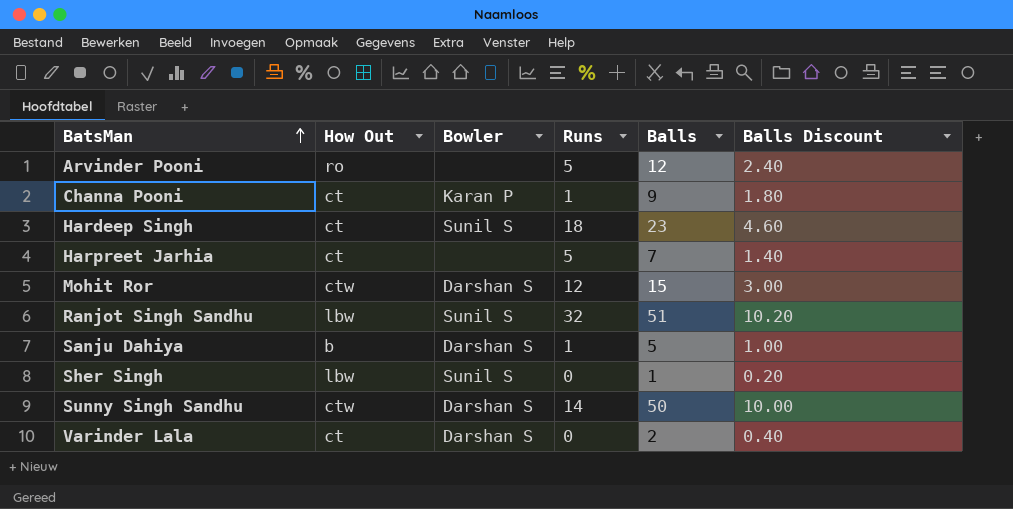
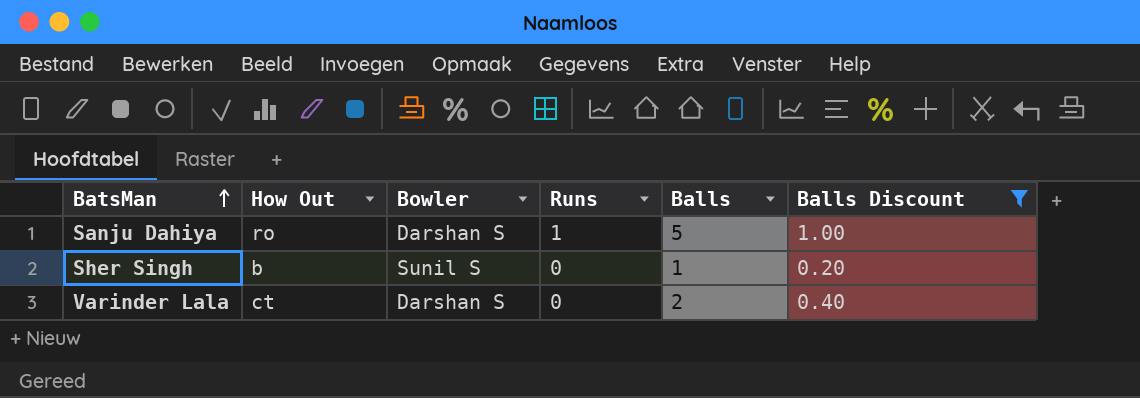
filter: none -> Balls Discount <= 1.00
Sanju Dahiya | How Out: b -> ro
Sher Singh | How Out: lbw -> b

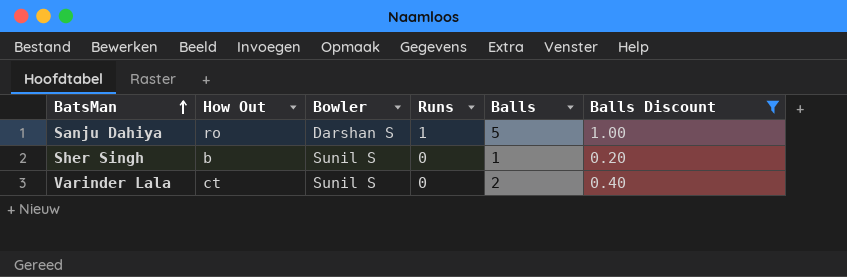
Varinder Lala | Bowler: Darshan S -> Sunil S

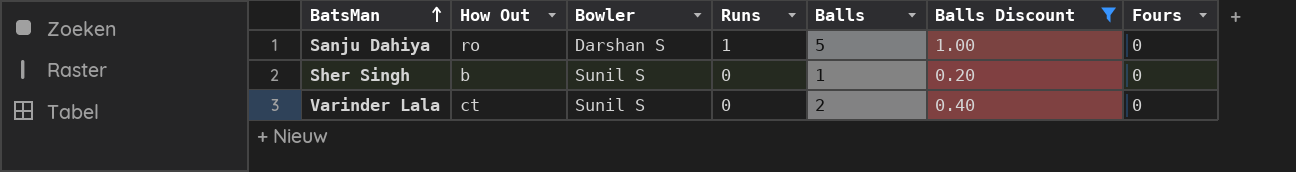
column Fours | position: none -> 7

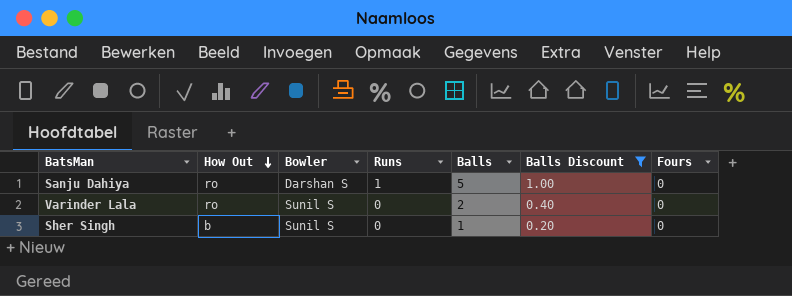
row order: BatsMan ascending -> How Out descending
Varinder Lala | How Out: ct -> ro

